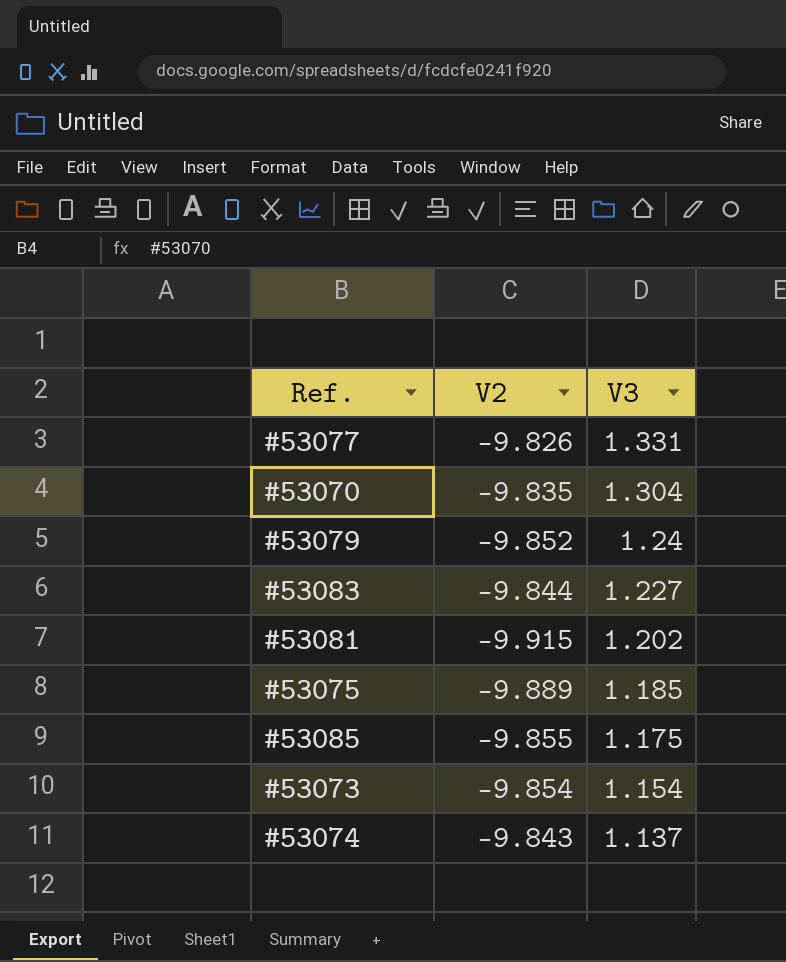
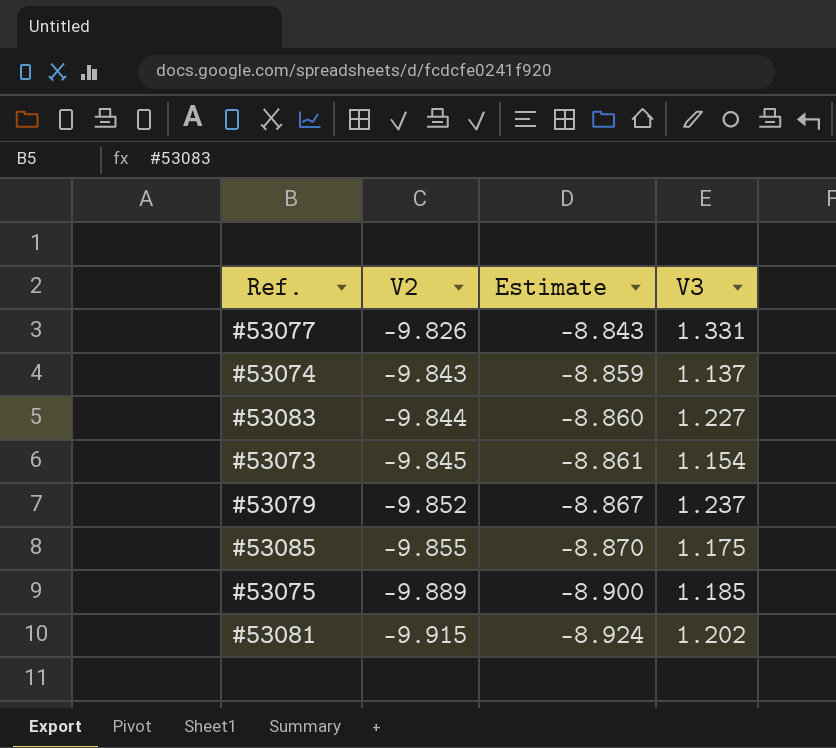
row order: V3 descending -> V2 descending
column Estimate | formula: none -> [V2] * 0.9
row #53070: -9.835 | 1.304 -> none
#53073 | V2: -9.854 -> -9.845
#53079 | V3: 1.24 -> 1.237

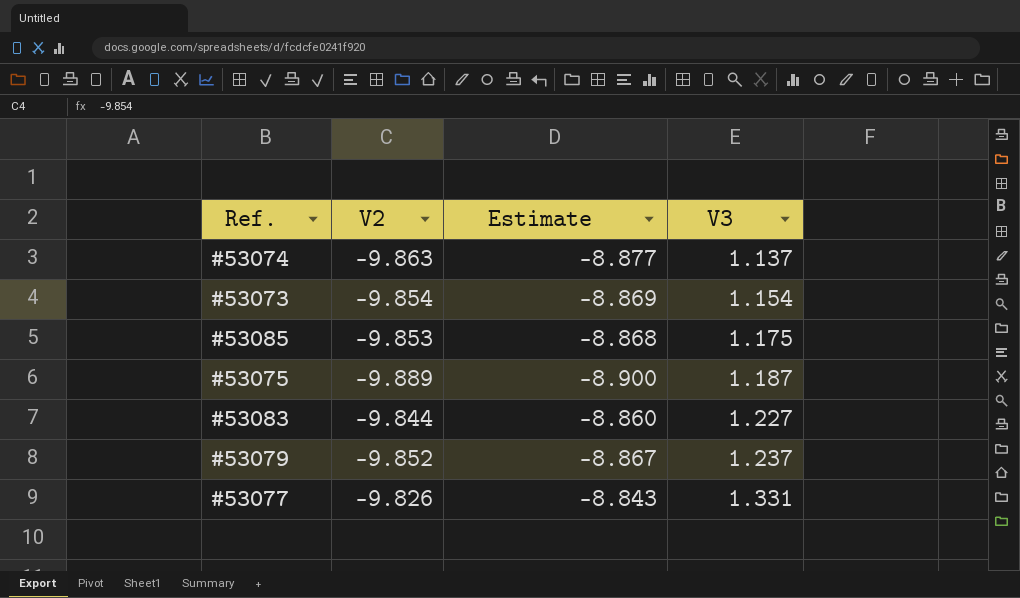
row order: V2 descending -> V3 ascending
row #53081: -9.915 | -8.924 | 1.202 -> none
#53074 | V2: -9.843 -> -9.863
#53074 | Estimate: -8.859 -> -8.877
#53073 | V2: -9.845 -> -9.854
#53073 | Estimate: -8.861 -> -8.869
#53085 | V2: -9.855 -> -9.853
#53085 | Estimate: -8.870 -> -8.868
#53075 | V3: 1.185 -> 1.187

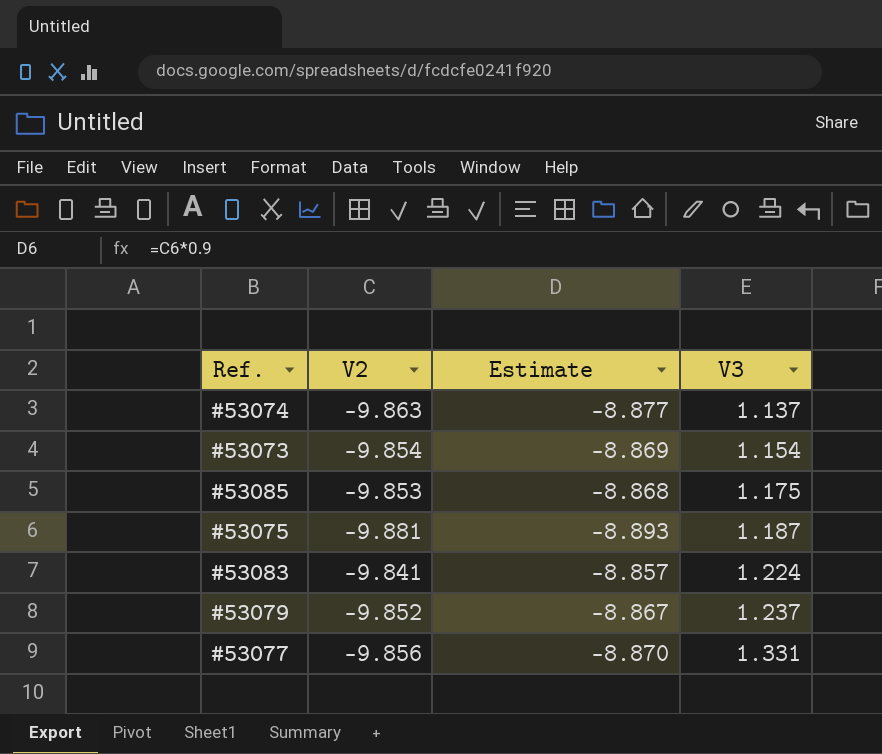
#53075 | V2: -9.889 -> -9.881
#53075 | Estimate: -8.900 -> -8.893
#53083 | V2: -9.844 -> -9.841
#53083 | Estimate: -8.860 -> -8.857
#53083 | V3: 1.227 -> 1.224
#53077 | V2: -9.826 -> -9.856
#53077 | Estimate: -8.843 -> -8.870

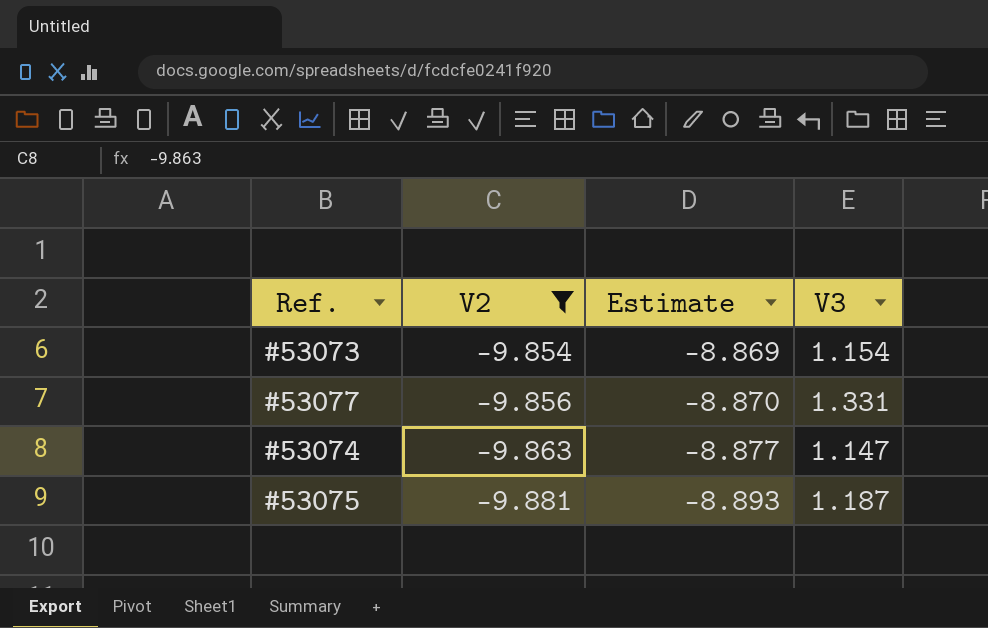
filter: none -> V2 <= -9.854
row order: V3 ascending -> V2 descending
#53074 | V3: 1.137 -> 1.147

